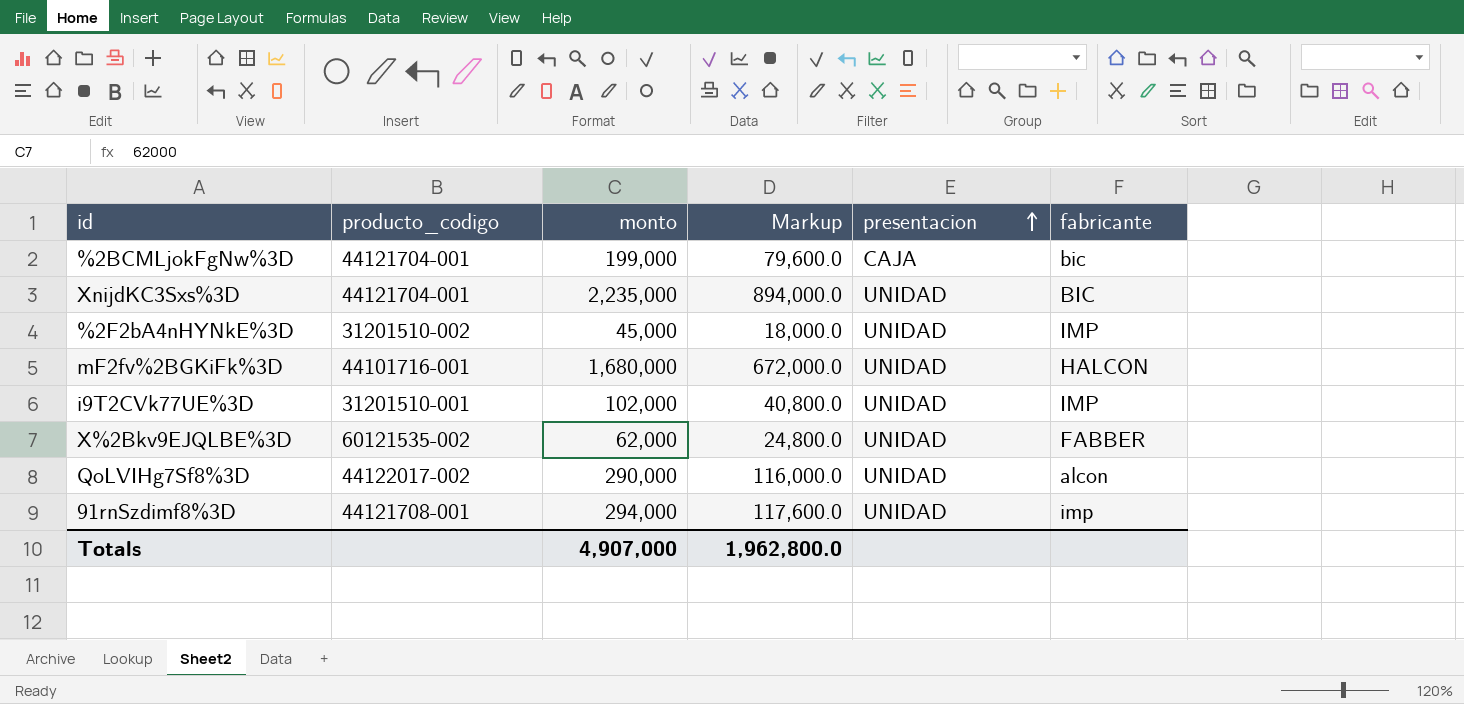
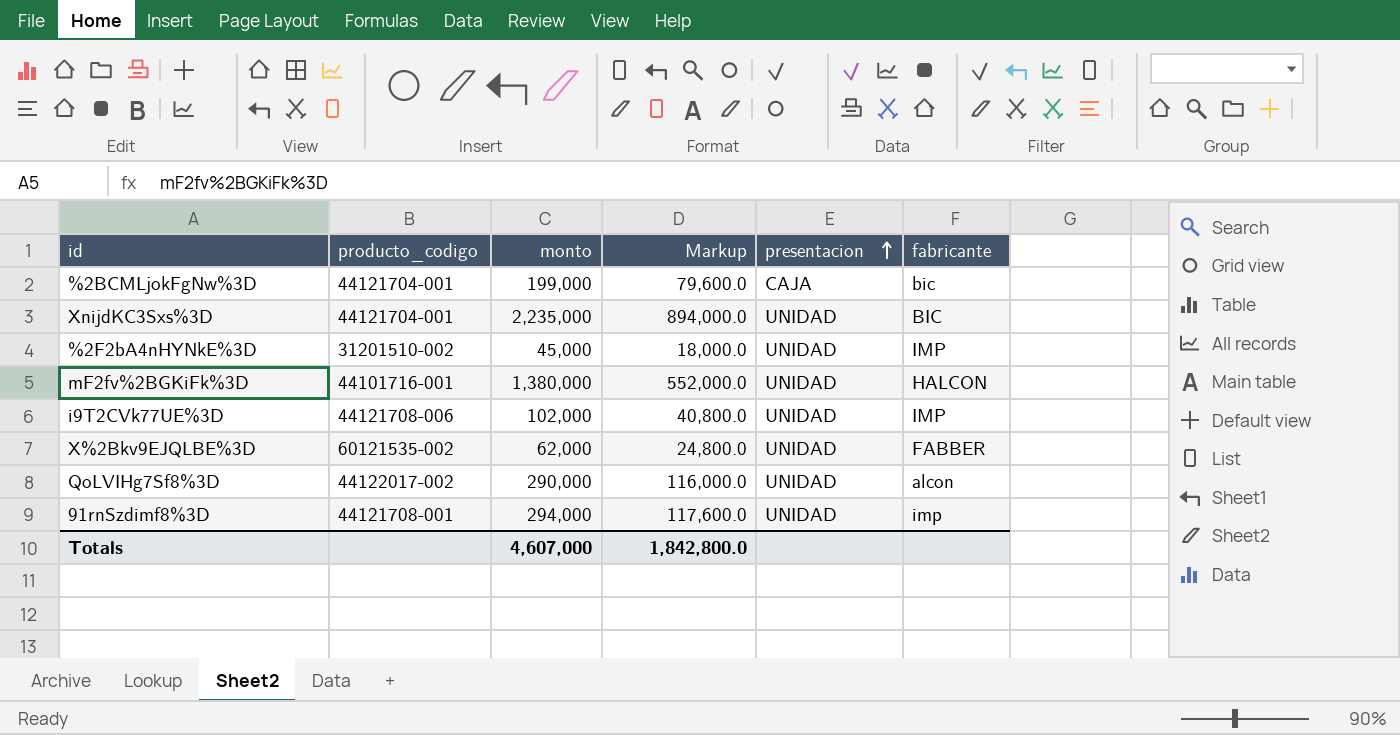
mF2fv%2BGKiFk%3D | monto: 1,680,000 -> 1,380,000
mF2fv%2BGKiFk%3D | Markup: 672,000.0 -> 552,000.0
i9T2CVk77UE%3D | producto_codigo: 31201510-001 -> 44121708-006
Totals | monto: 4,907,000 -> 4,607,000
Totals | Markup: 1,962,800.0 -> 1,842,800.0

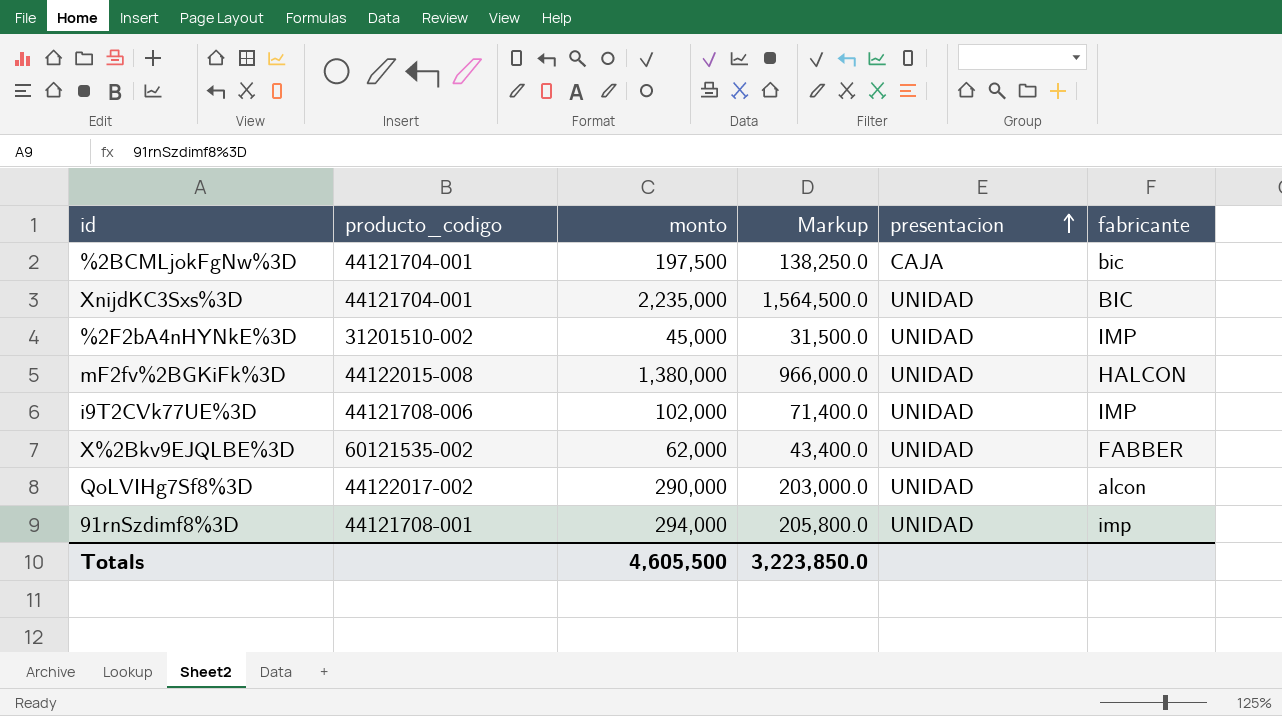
column Markup | formula: [monto] * 0.4 -> [monto] * 0.7
%2BCMLjokFgNw%3D | monto: 199,000 -> 197,500
mF2fv%2BGKiFk%3D | producto_codigo: 44101716-001 -> 44122015-008
Totals | monto: 4,607,000 -> 4,605,500
Totals | Markup: 1,842,800.0 -> 3,223,850.0

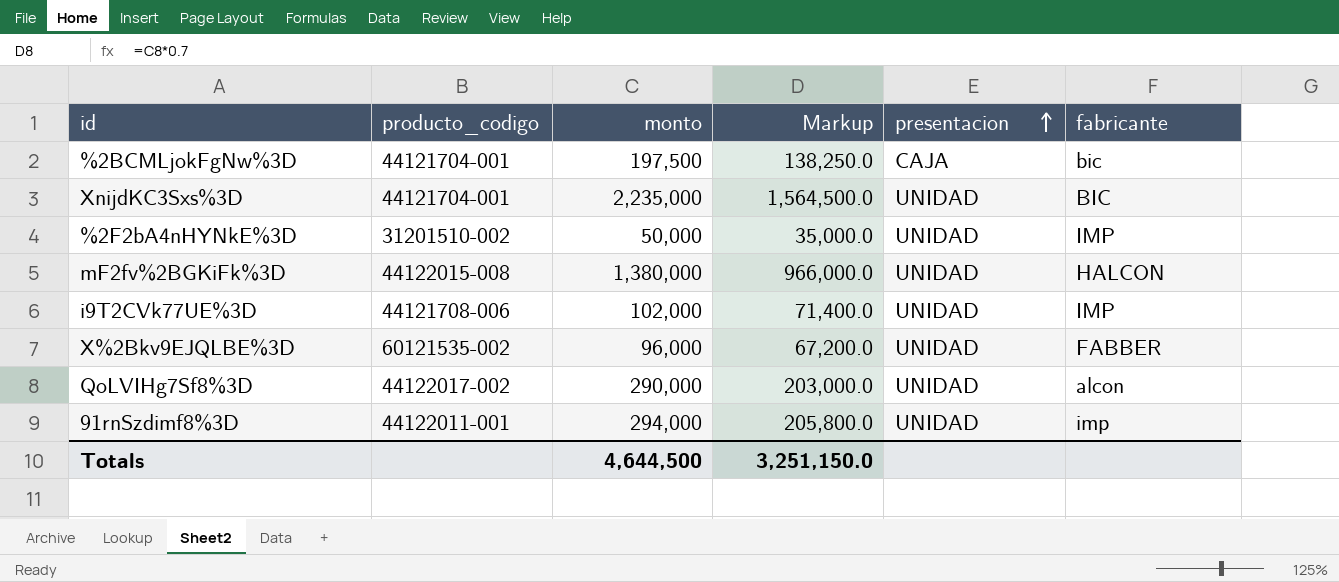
%2F2bA4nHYNkE%3D | monto: 45,000 -> 50,000
%2F2bA4nHYNkE%3D | Markup: 31,500.0 -> 35,000.0
X%2Bkv9EJQLBE%3D | monto: 62,000 -> 96,000
X%2Bkv9EJQLBE%3D | Markup: 43,400.0 -> 67,200.0
91rnSzdimf8%3D | producto_codigo: 44121708-001 -> 44122011-001
Totals | monto: 4,605,500 -> 4,644,500
Totals | Markup: 3,223,850.0 -> 3,251,150.0

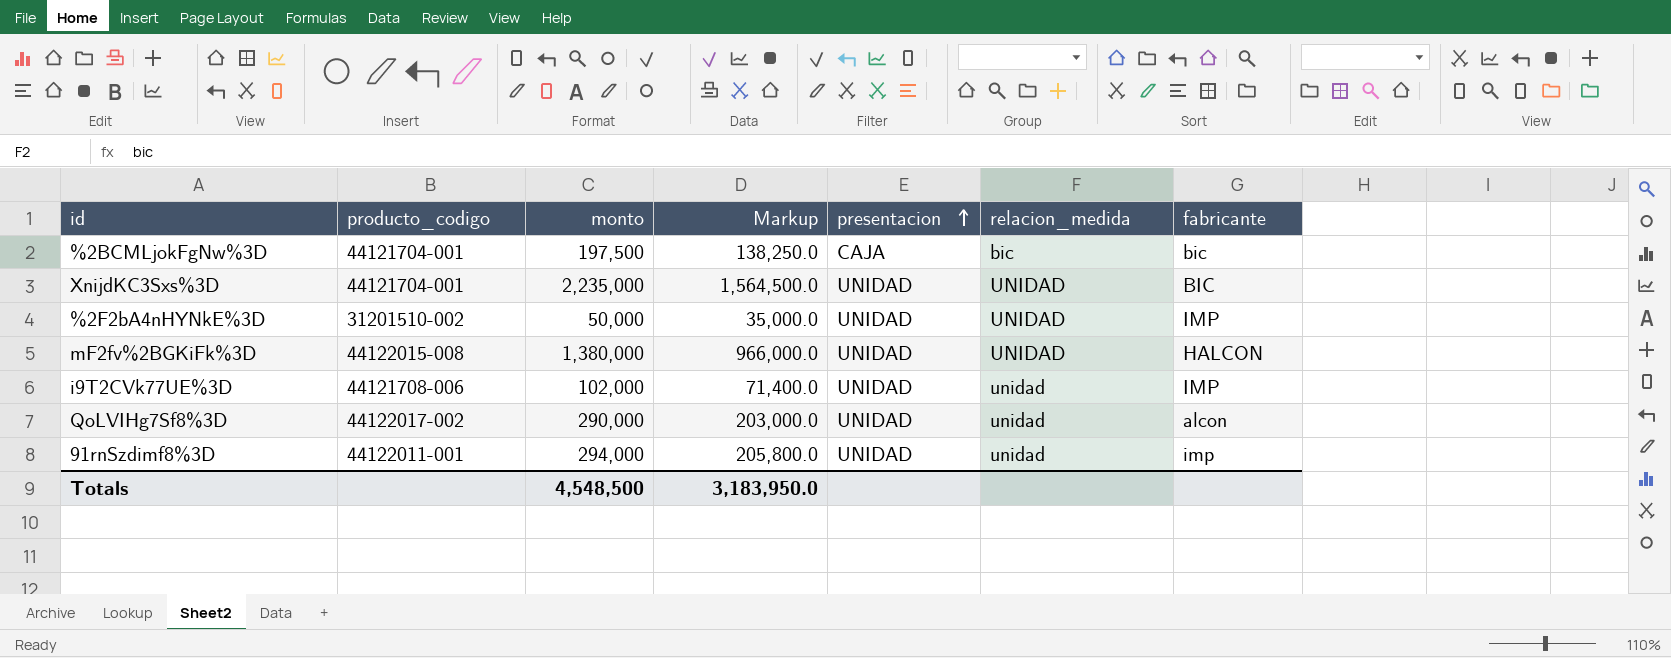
column relacion_medida | position: none -> 6
row X%2Bkv9EJQLBE%3D: 60121535-002 | 96,000 | 67,200.0 | UNIDAD | FABBER -> none
Totals | monto: 4,644,500 -> 4,548,500
Totals | Markup: 3,251,150.0 -> 3,183,950.0

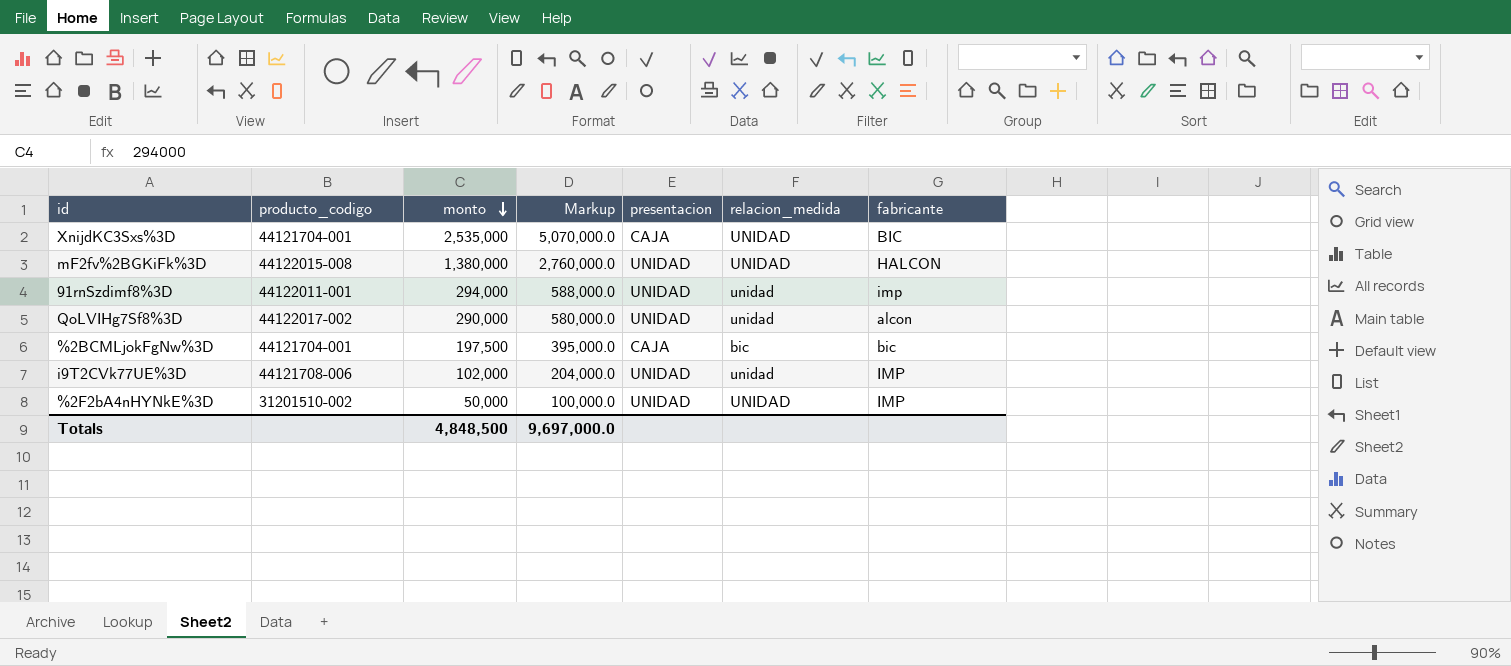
row order: presentacion ascending -> monto descending
column Markup | formula: [monto] * 0.7 -> [monto] * 2
XnijdKC3Sxs%3D | monto: 2,235,000 -> 2,535,000
XnijdKC3Sxs%3D | presentacion: UNIDAD -> CAJA
Totals | monto: 4,548,500 -> 4,848,500
Totals | Markup: 3,183,950.0 -> 9,697,000.0

